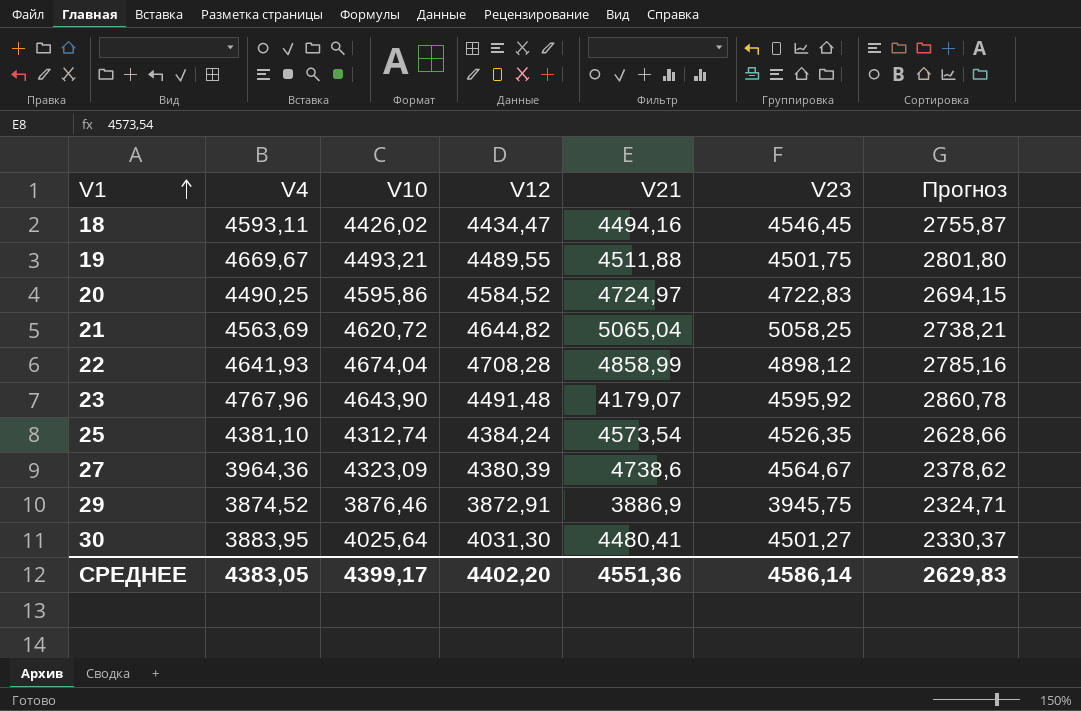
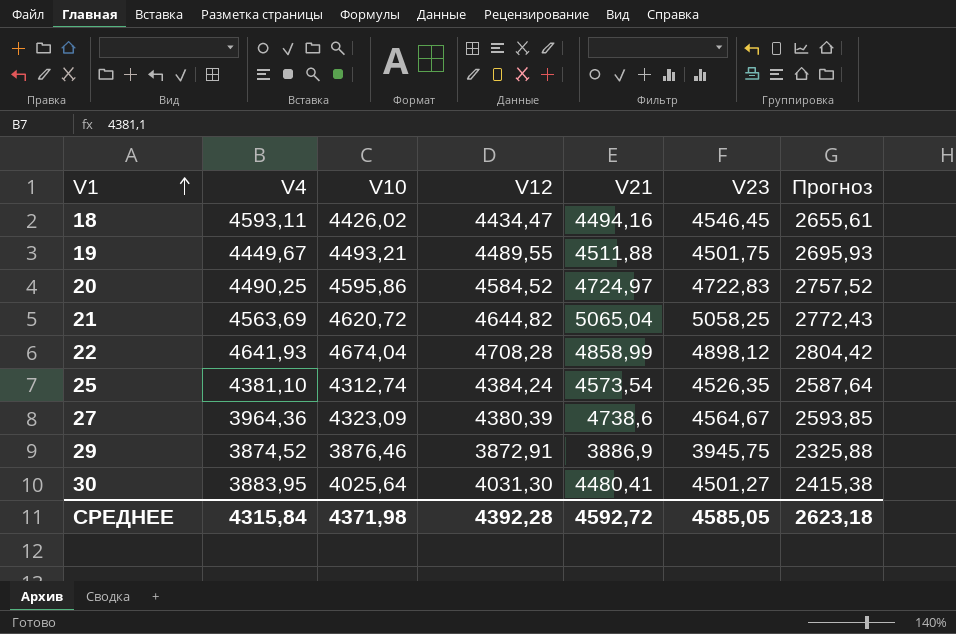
column Прогноз | formula: [V4] * 0,6 -> [V10] * 0,6
row 23: 4767,96 | 4643,90 | 4491,48 | 4179,07 | 4595,92 | 2860,78 -> none
19 | V4: 4669,67 -> 4449,67
СРЕДНЕЕ | V4: 4383,05 -> 4315,84
СРЕДНЕЕ | V10: 4399,17 -> 4371,98
СРЕДНЕЕ | V12: 4402,20 -> 4392,28
СРЕДНЕЕ | V21: 4551,36 -> 4592,72
СРЕДНЕЕ | V23: 4586,14 -> 4585,05
СРЕДНЕЕ | Прогноз: 2629,83 -> 2623,18

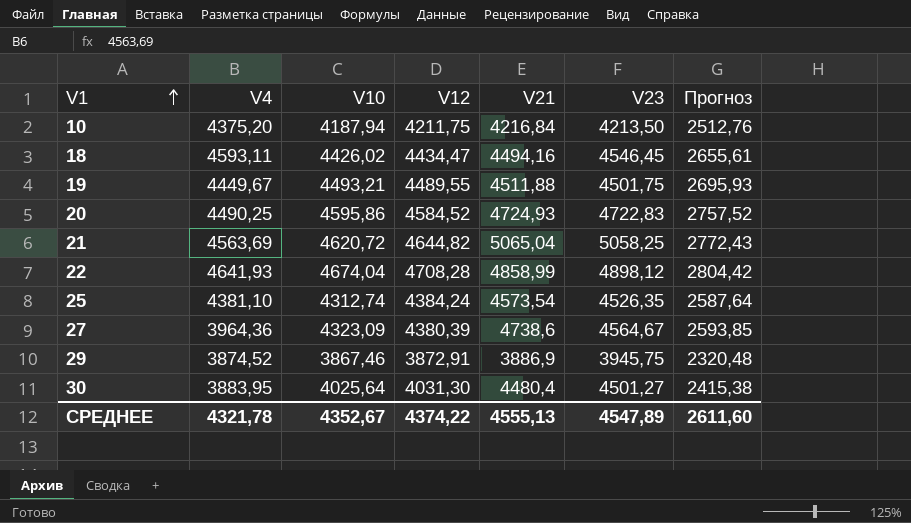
row 10: none -> 4375,20 | 4187,94 | 4211,75 | 4216,84 | 4213,50 | 2512,76
20 | V21: 4724,97 -> 4724,93
29 | V10: 3876,46 -> 3867,46
29 | Прогноз: 2325,88 -> 2320,48
30 | V21: 4480,41 -> 4480,4
СРЕДНЕЕ | V4: 4315,84 -> 4321,78
СРЕДНЕЕ | V10: 4371,98 -> 4352,67
СРЕДНЕЕ | V12: 4392,28 -> 4374,22
СРЕДНЕЕ | V21: 4592,72 -> 4555,13
СРЕДНЕЕ | V23: 4585,05 -> 4547,89
СРЕДНЕЕ | Прогноз: 2623,18 -> 2611,60

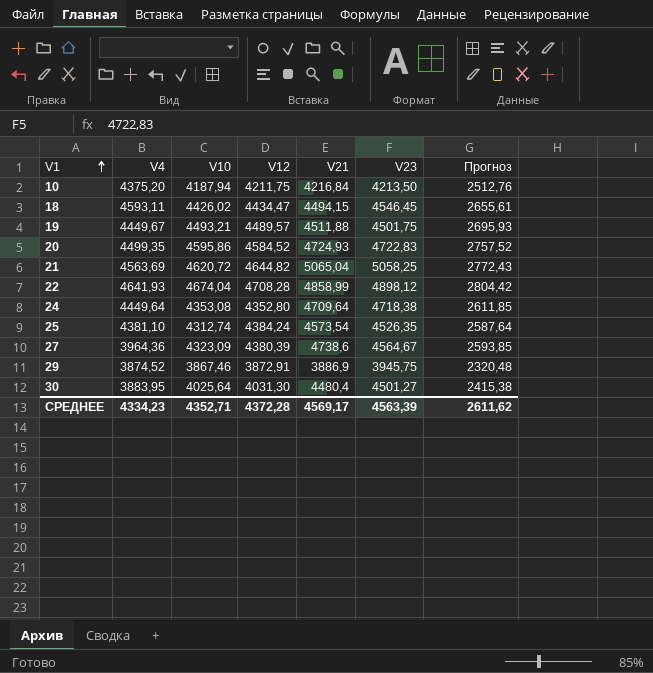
18 | V21: 4494,16 -> 4494,15
19 | V12: 4489,55 -> 4489,57
20 | V4: 4490,25 -> 4499,35
row 24: none -> 4449,64 | 4353,08 | 4352,80 | 4709,64 | 4718,38 | 2611,85
СРЕДНЕЕ | V4: 4321,78 -> 4334,23
СРЕДНЕЕ | V10: 4352,67 -> 4352,71
СРЕДНЕЕ | V12: 4374,22 -> 4372,28
СРЕДНЕЕ | V21: 4555,13 -> 4569,17
СРЕДНЕЕ | V23: 4547,89 -> 4563,39
СРЕДНЕЕ | Прогноз: 2611,60 -> 2611,62

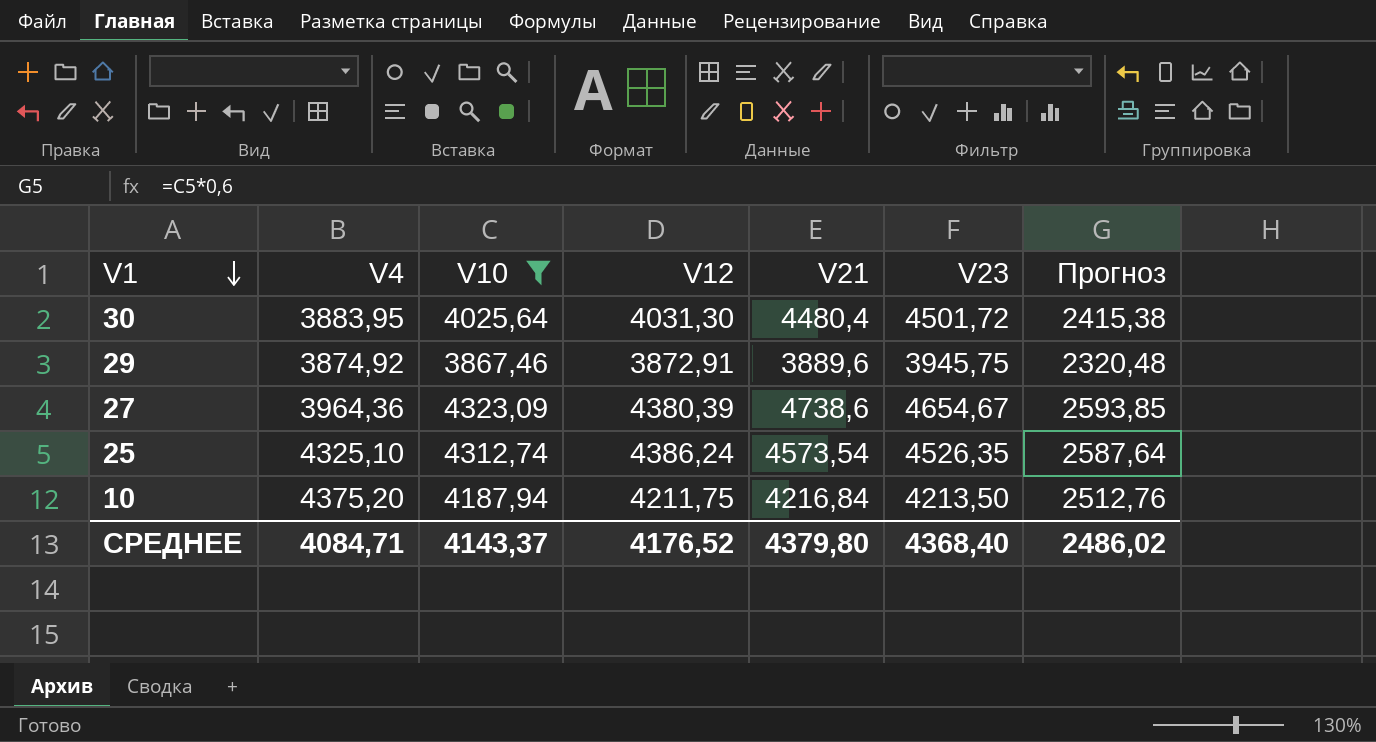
filter: none -> V10 <= 4323,09
row order: V1 ascending -> V1 descending
30 | V23: 4501,27 -> 4501,72
29 | V4: 3874,52 -> 3874,92
29 | V21: 3886,9 -> 3889,6
27 | V23: 4564,67 -> 4654,67
25 | V4: 4381,10 -> 4325,10
25 | V12: 4384,24 -> 4386,24
СРЕДНЕЕ | V4: 4334,23 -> 4084,71
СРЕДНЕЕ | V10: 4352,71 -> 4143,37
СРЕДНЕЕ | V12: 4372,28 -> 4176,52
СРЕДНЕЕ | V21: 4569,17 -> 4379,80
СРЕДНЕЕ | V23: 4563,39 -> 4368,40
СРЕДНЕЕ | Прогноз: 2611,62 -> 2486,02

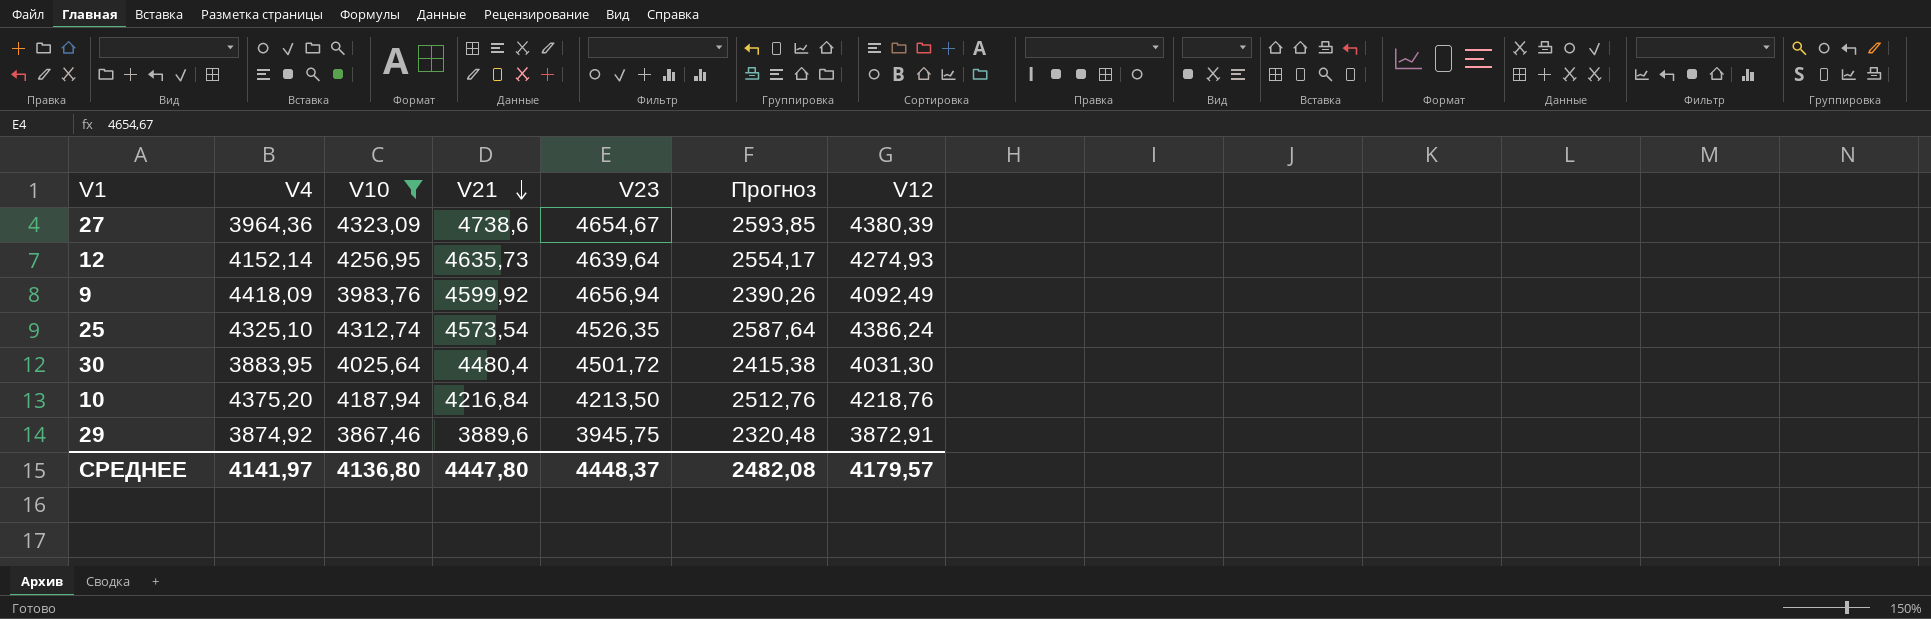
row order: V1 descending -> V21 descending
column V12 | position: 4 -> 7
row 12: none -> 4152,14 | 4256,95 | 4635,73 | 4639,64 | 2554,17 | 4274,93
row 9: none -> 4418,09 | 3983,76 | 4599,92 | 4656,94 | 2390,26 | 4092,49
10 | V12: 4211,75 -> 4218,76
СРЕДНЕЕ | V4: 4084,71 -> 4141,97
СРЕДНЕЕ | V10: 4143,37 -> 4136,80
СРЕДНЕЕ | V21: 4379,80 -> 4447,80
СРЕДНЕЕ | V23: 4368,40 -> 4448,37
СРЕДНЕЕ | Прогноз: 2486,02 -> 2482,08
СРЕДНЕЕ | V12: 4176,52 -> 4179,57

